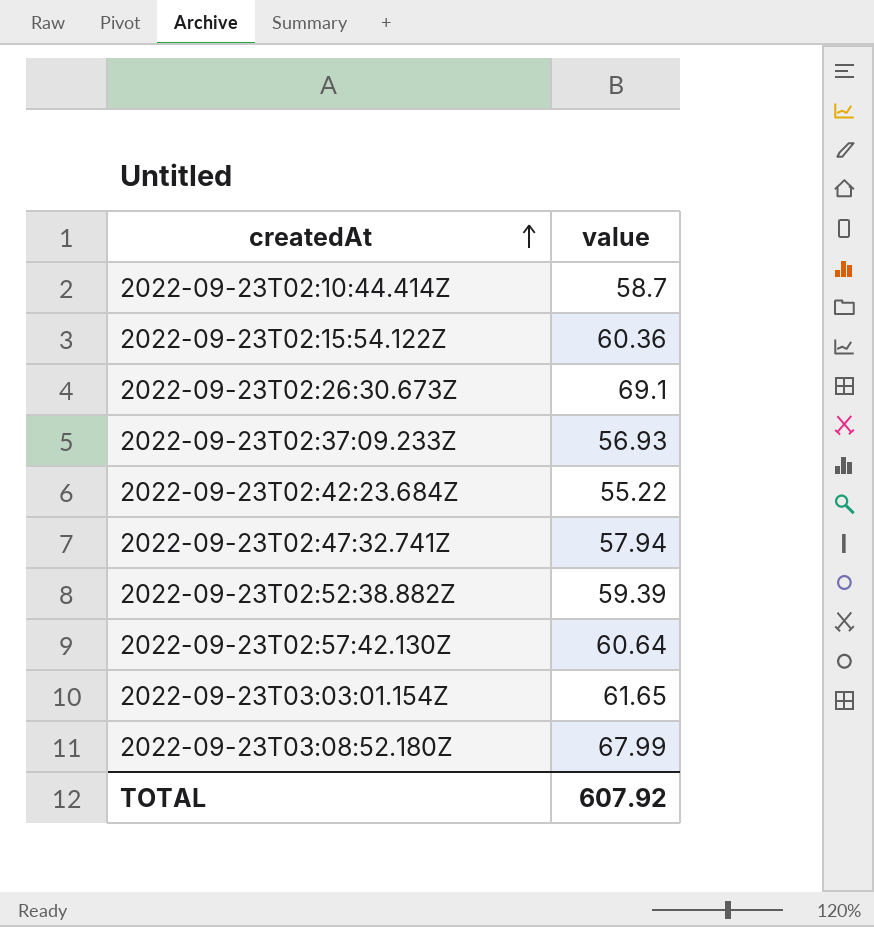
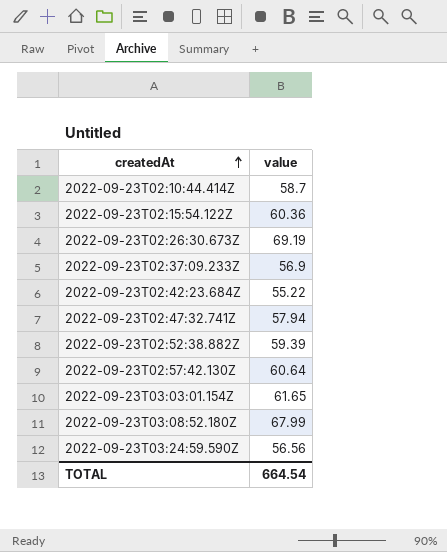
2022-09-23T02:26:30.673Z | value: 69.1 -> 69.19
2022-09-23T02:37:09.233Z | value: 56.93 -> 56.9
row 2022-09-23T03:24:59.590Z: none -> 56.56
TOTAL | value: 607.92 -> 664.54

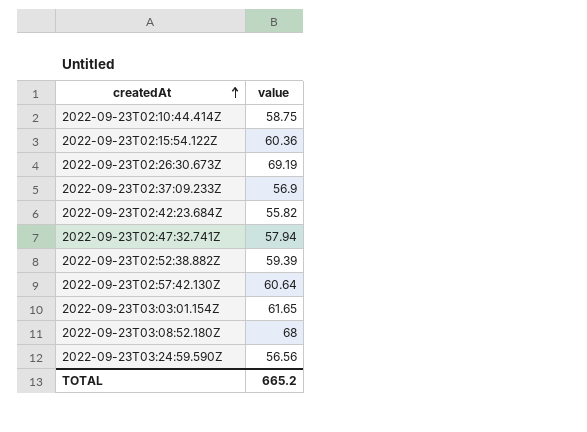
2022-09-23T02:10:44.414Z | value: 58.7 -> 58.75
2022-09-23T02:42:23.684Z | value: 55.22 -> 55.82
2022-09-23T03:08:52.180Z | value: 67.99 -> 68
TOTAL | value: 664.54 -> 665.2

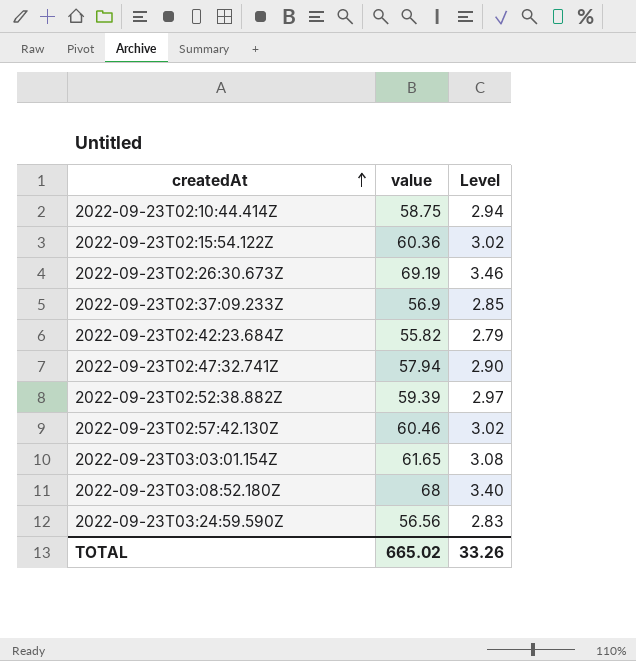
column Level | formula: none -> [value] * 0.05
2022-09-23T02:57:42.130Z | value: 60.64 -> 60.46
TOTAL | value: 665.2 -> 665.02

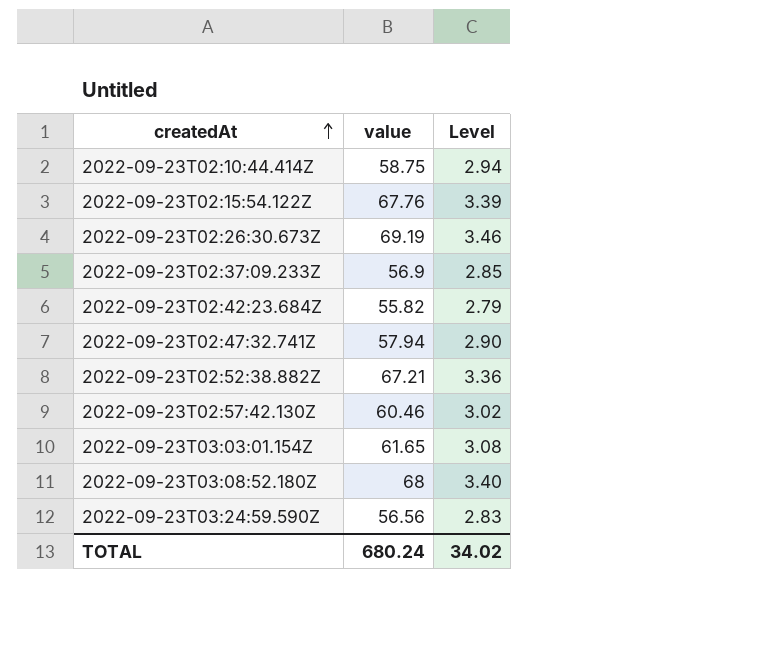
2022-09-23T02:15:54.122Z | value: 60.36 -> 67.76
2022-09-23T02:15:54.122Z | Level: 3.02 -> 3.39
2022-09-23T02:52:38.882Z | value: 59.39 -> 67.21
2022-09-23T02:52:38.882Z | Level: 2.97 -> 3.36
TOTAL | value: 665.02 -> 680.24
TOTAL | Level: 33.26 -> 34.02

